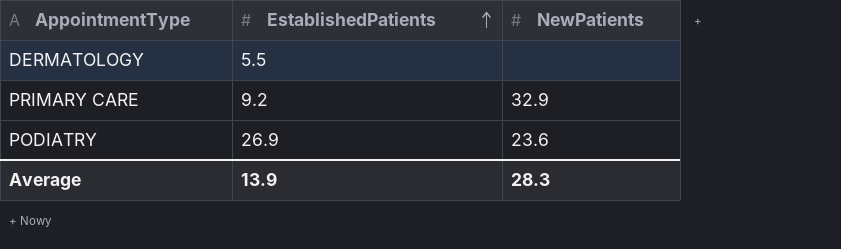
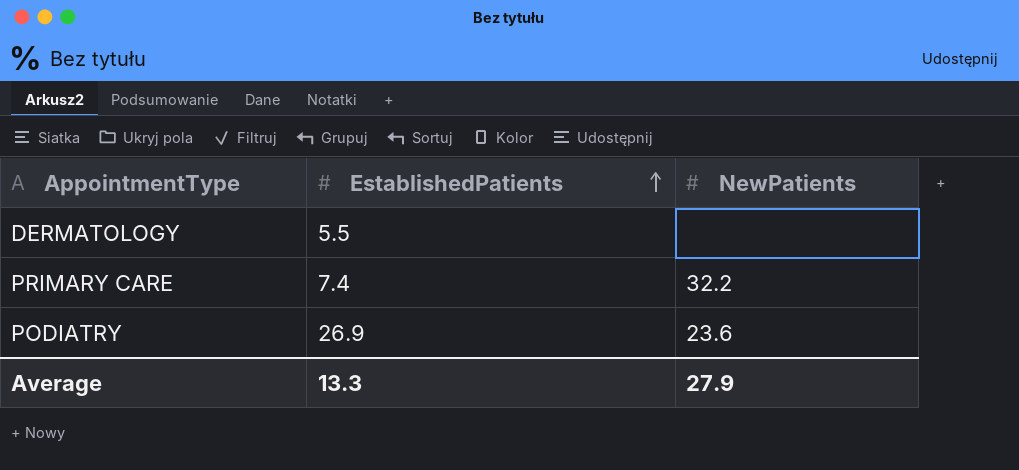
PRIMARY CARE | EstablishedPatients: 9.2 -> 7.4
PRIMARY CARE | NewPatients: 32.9 -> 32.2
Average | EstablishedPatients: 13.9 -> 13.3
Average | NewPatients: 28.3 -> 27.9

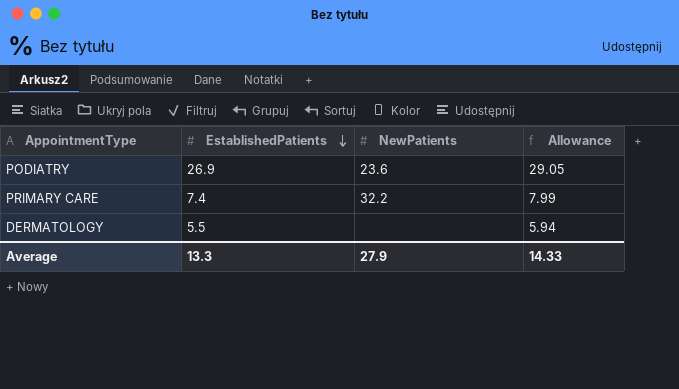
row order: EstablishedPatients ascending -> EstablishedPatients descending
column Allowance | formula: none -> [EstablishedPatients] * 1.08

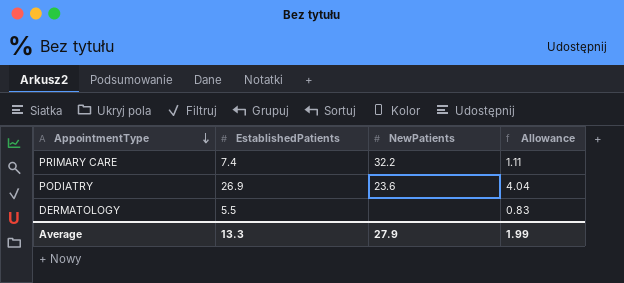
row order: EstablishedPatients descending -> AppointmentType descending
column Allowance | formula: [EstablishedPatients] * 1.08 -> [EstablishedPatients] * 0.15
Average | Allowance: 14.33 -> 1.99

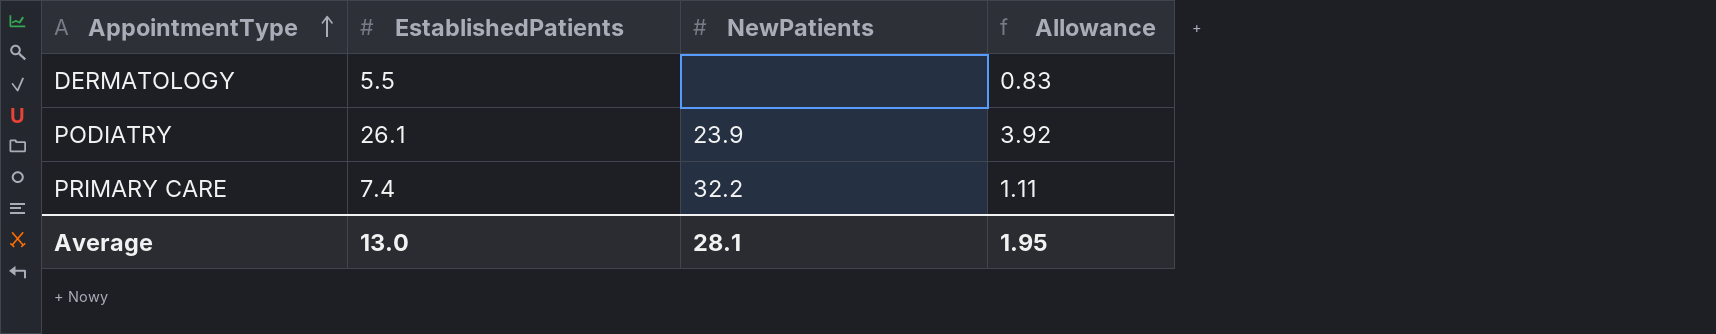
row order: AppointmentType descending -> AppointmentType ascending
PODIATRY | EstablishedPatients: 26.9 -> 26.1
PODIATRY | NewPatients: 23.6 -> 23.9
PODIATRY | Allowance: 4.04 -> 3.92
Average | EstablishedPatients: 13.3 -> 13.0
Average | NewPatients: 27.9 -> 28.1
Average | Allowance: 1.99 -> 1.95

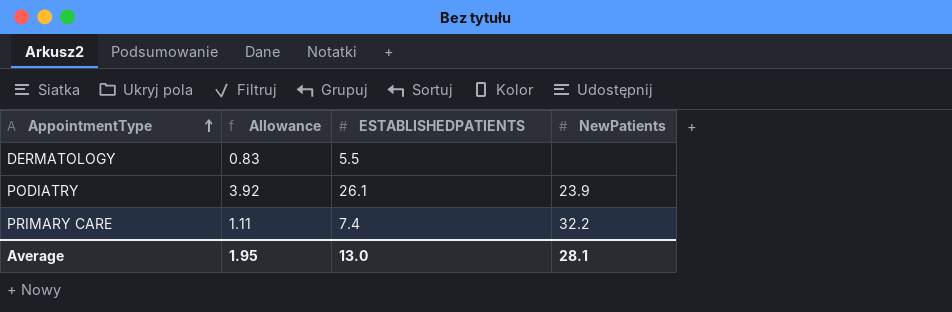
column Allowance | position: 4 -> 2
column name: EstablishedPatients -> ESTABLISHEDPATIENTS

